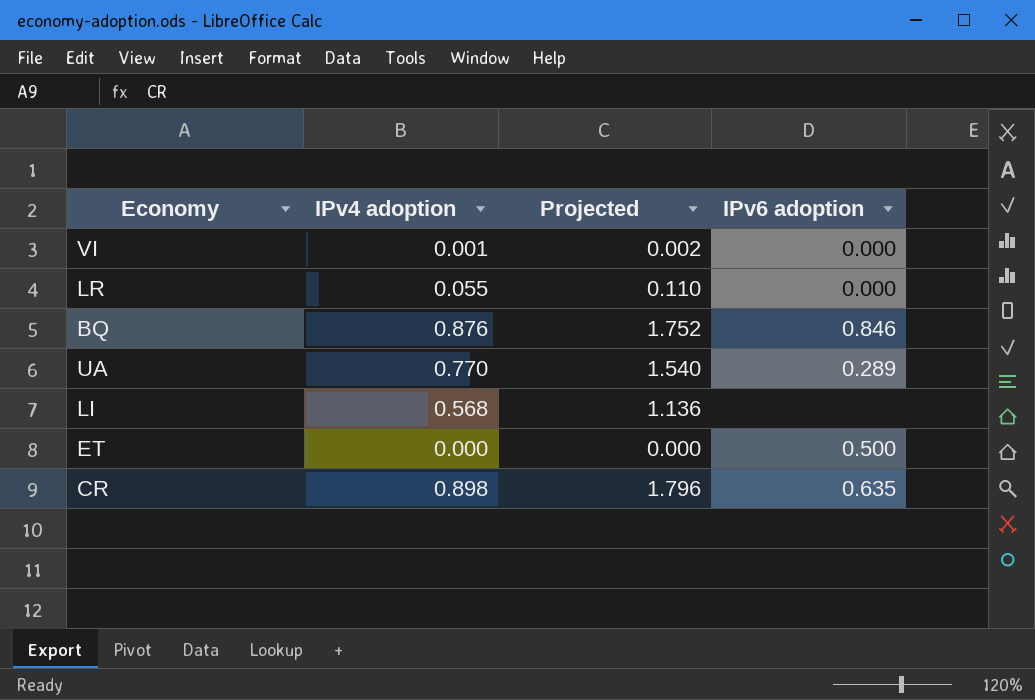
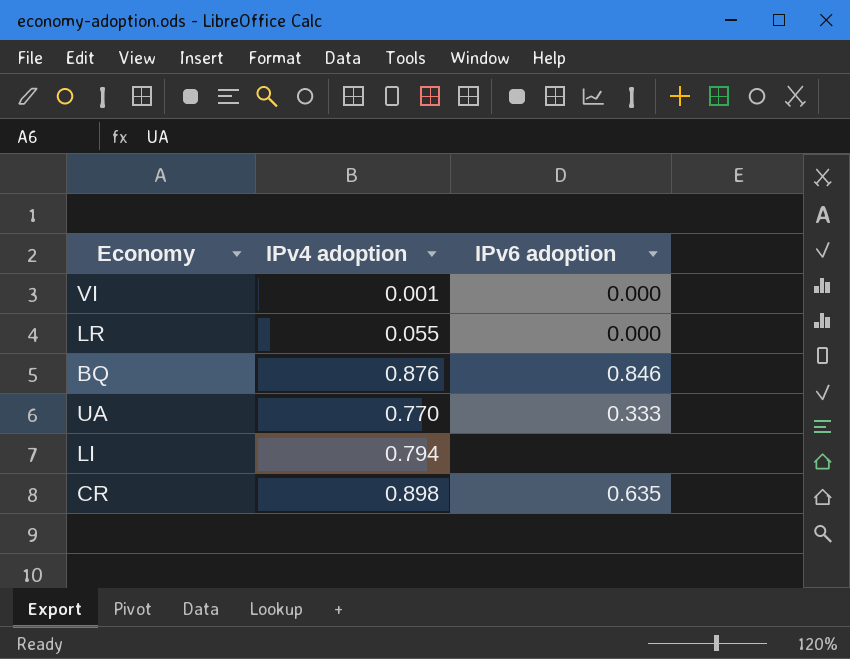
column Projected | formula: [IPv4 adoption] * 2 -> none
row ET: 0.000 | 0.000 | 0.500 -> none
UA | IPv6 adoption: 0.289 -> 0.333
LI | IPv4 adoption: 0.568 -> 0.794

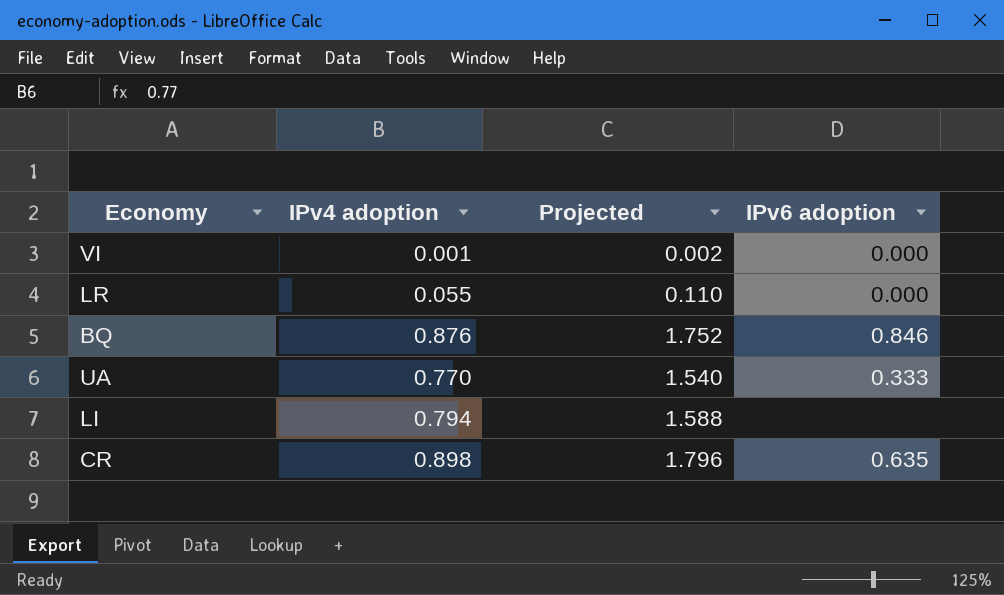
column Projected | formula: none -> [IPv4 adoption] * 2

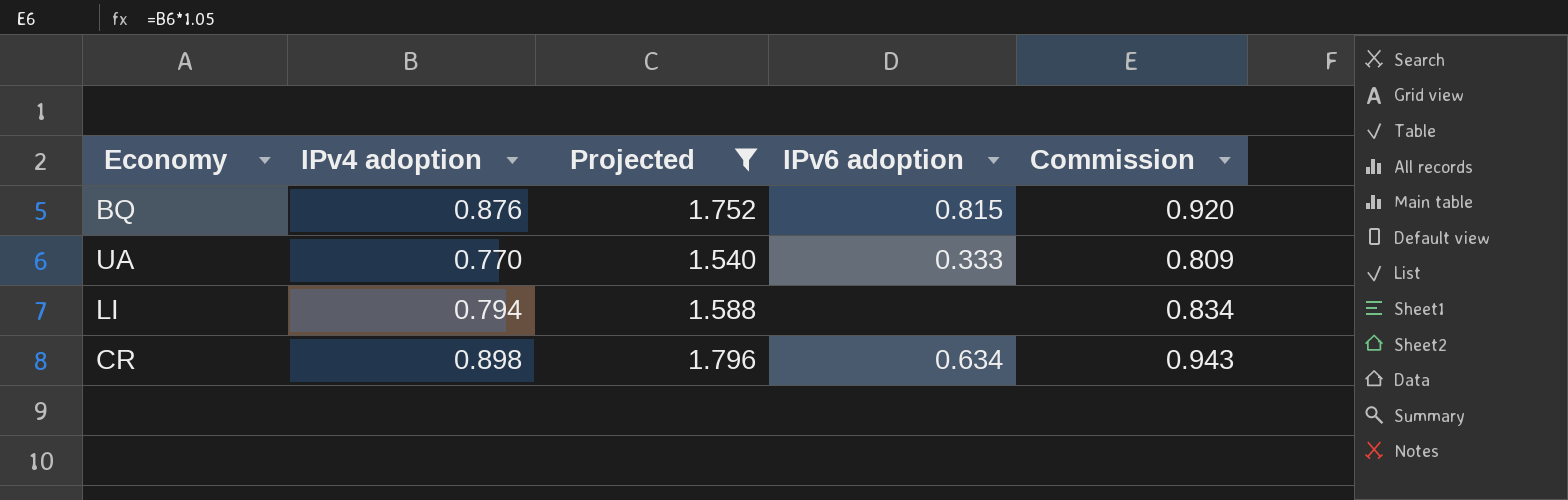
filter: none -> Projected >= 1.540
column Commission | formula: none -> [IPv4 adoption] * 1.05
BQ | IPv6 adoption: 0.846 -> 0.815
CR | IPv6 adoption: 0.635 -> 0.634

